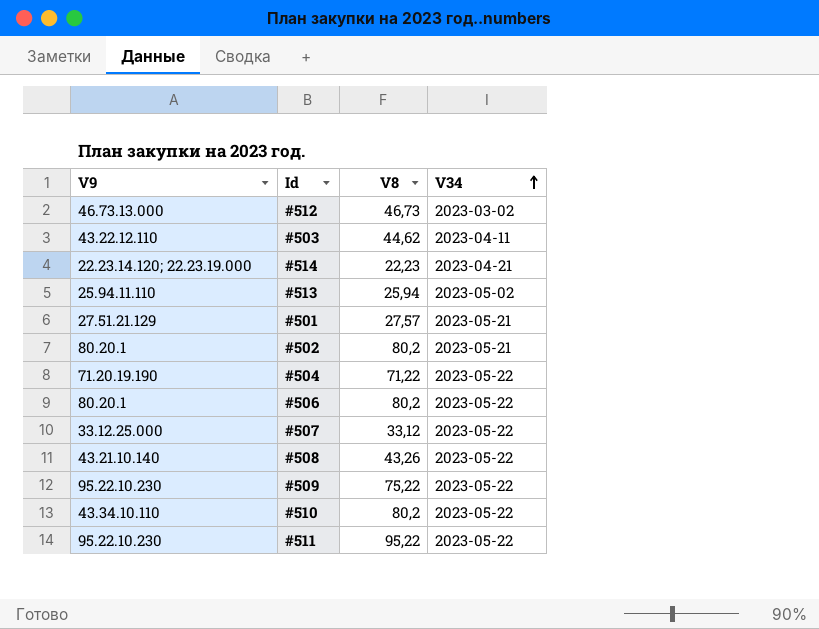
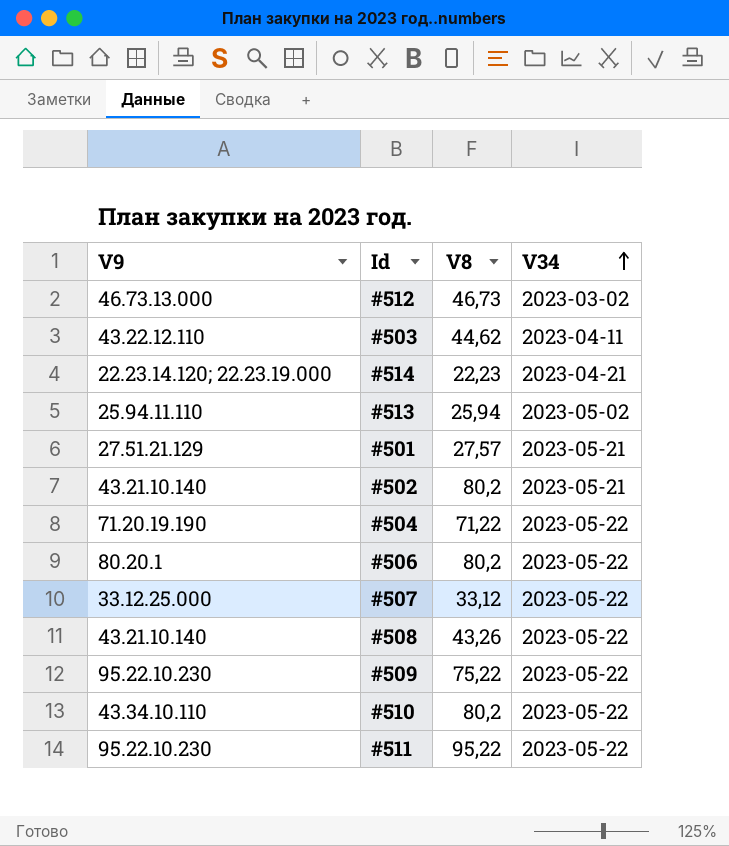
#502 | V9: 80.20.1 -> 43.21.10.140

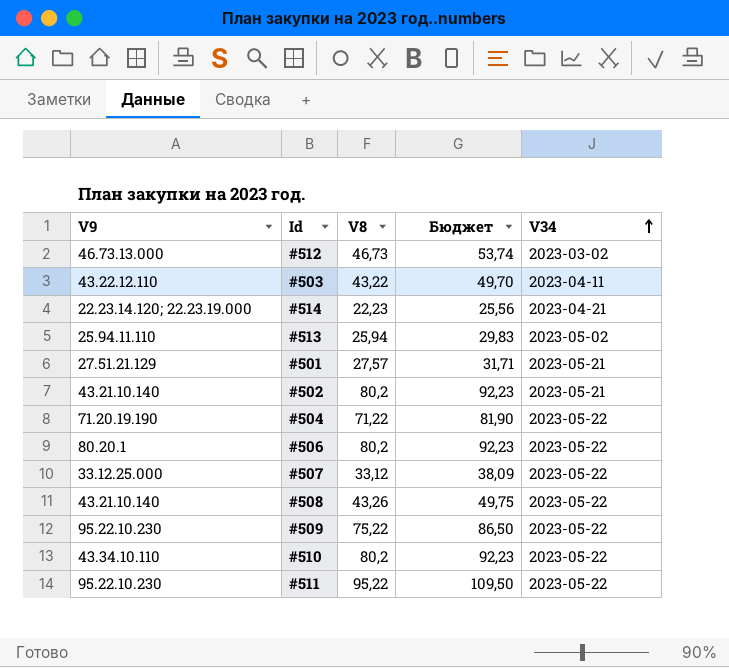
column Бюджет | formula: none -> [V8] * 1,15
#503 | V8: 44,62 -> 43,22

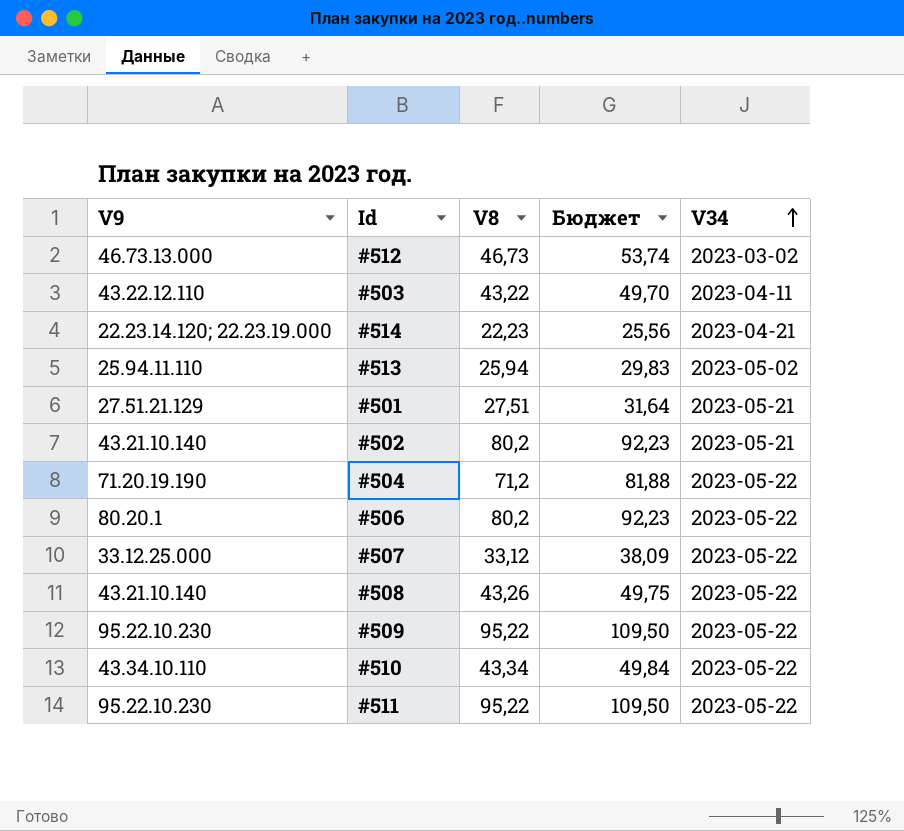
#501 | V8: 27,57 -> 27,51
#501 | Бюджет: 31,71 -> 31,64
#504 | V8: 71,22 -> 71,2
#504 | Бюджет: 81,90 -> 81,88
#509 | V8: 75,22 -> 95,22
#509 | Бюджет: 86,50 -> 109,50
#510 | V8: 80,2 -> 43,34
#510 | Бюджет: 92,23 -> 49,84

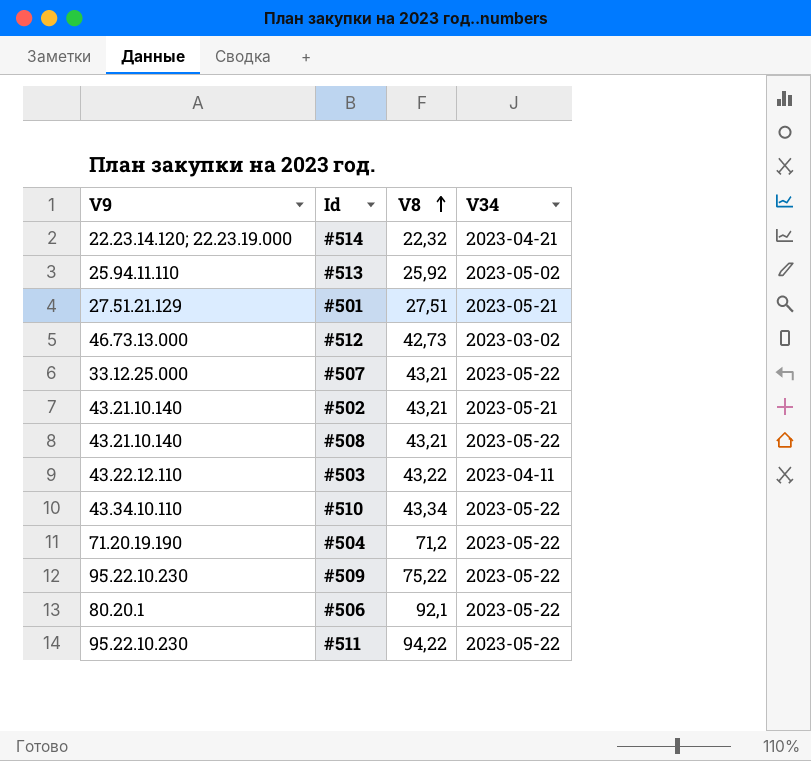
row order: V34 ascending -> V8 ascending
column Бюджет | formula: [V8] * 1,15 -> none
#514 | V8: 22,23 -> 22,32
#513 | V8: 25,94 -> 25,92
#512 | V8: 46,73 -> 42,73
#507 | V8: 33,12 -> 43,21
#502 | V8: 80,2 -> 43,21
#508 | V8: 43,26 -> 43,21
#509 | V8: 95,22 -> 75,22
#506 | V8: 80,2 -> 92,1
#511 | V8: 95,22 -> 94,22

